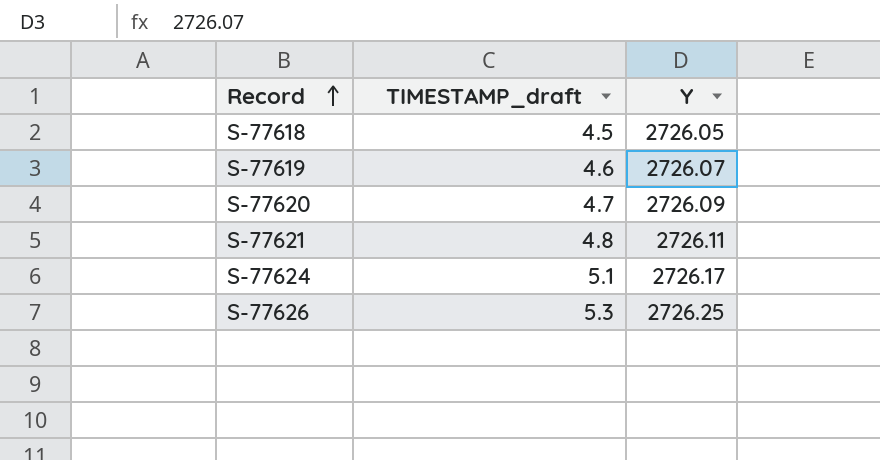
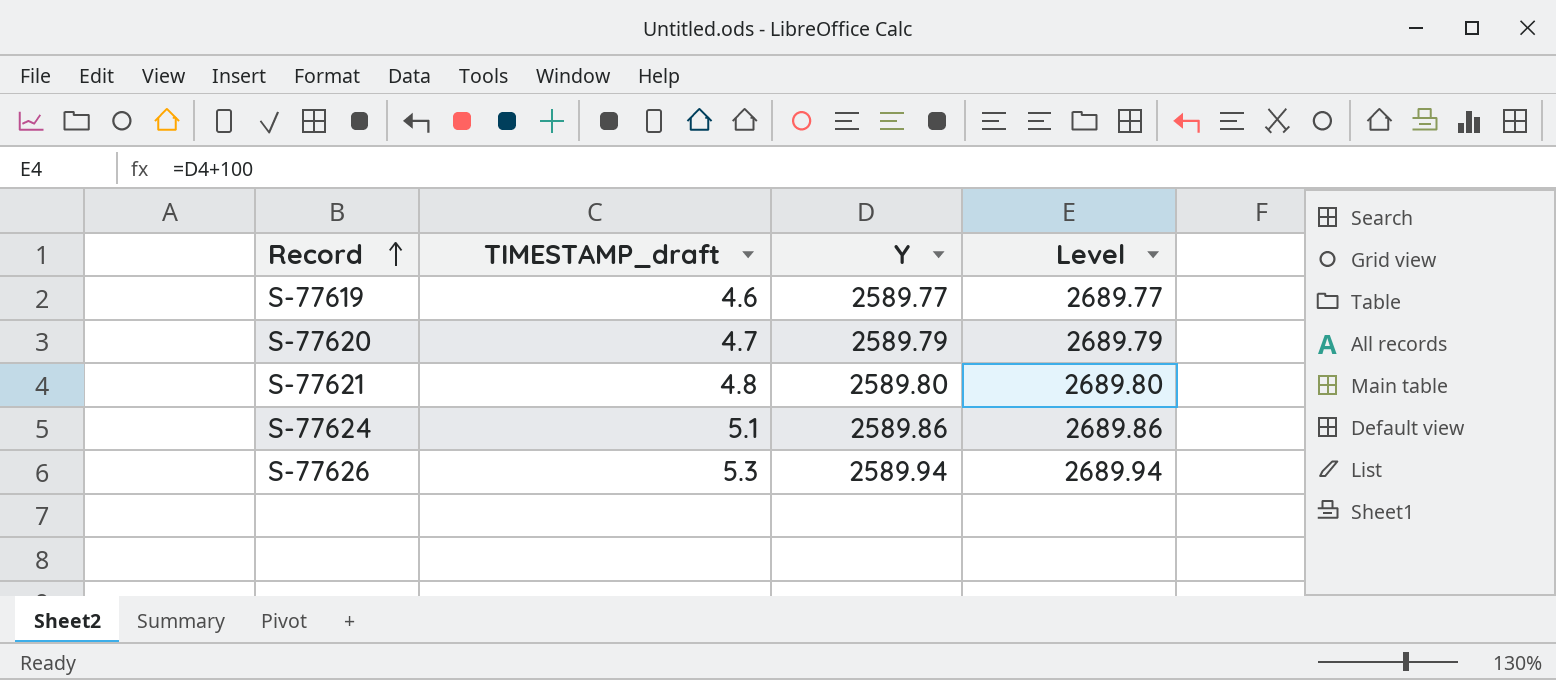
column Level | formula: none -> [Y] + 100
row S-77618: 4.5 | 2726.05 -> none
S-77619 | Y: 2726.07 -> 2589.77
S-77620 | Y: 2726.09 -> 2589.79
S-77621 | Y: 2726.11 -> 2589.80
S-77624 | Y: 2726.17 -> 2589.86
S-77626 | Y: 2726.25 -> 2589.94

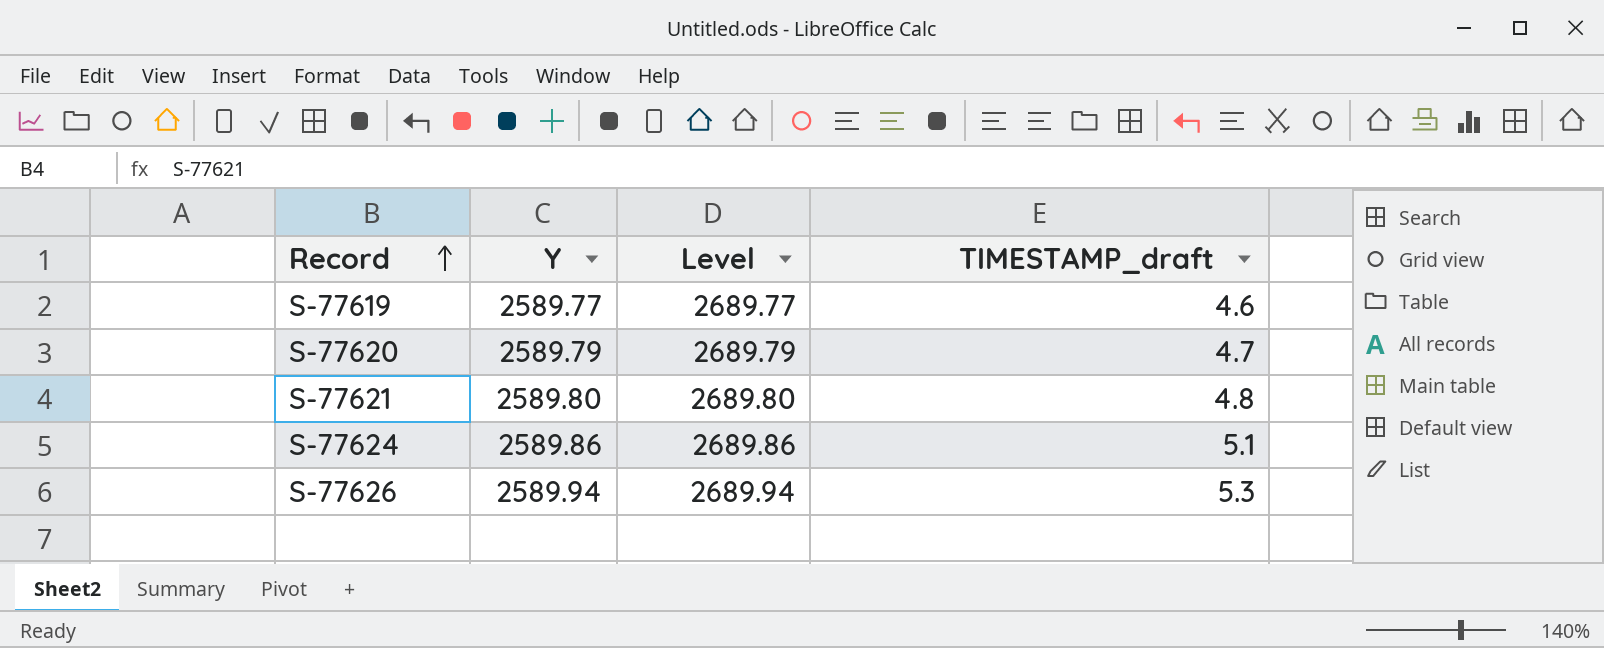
column TIMESTAMP_draft | position: 2 -> 4

